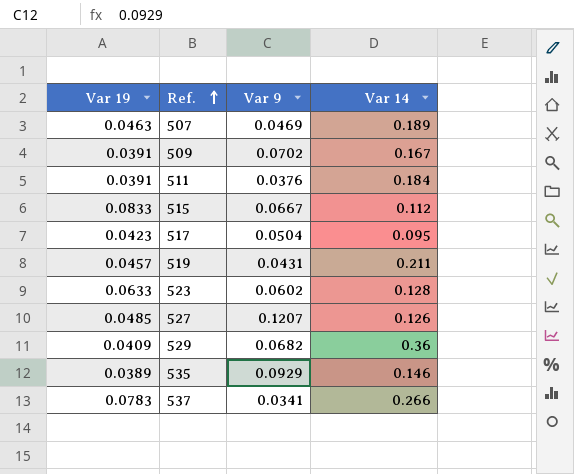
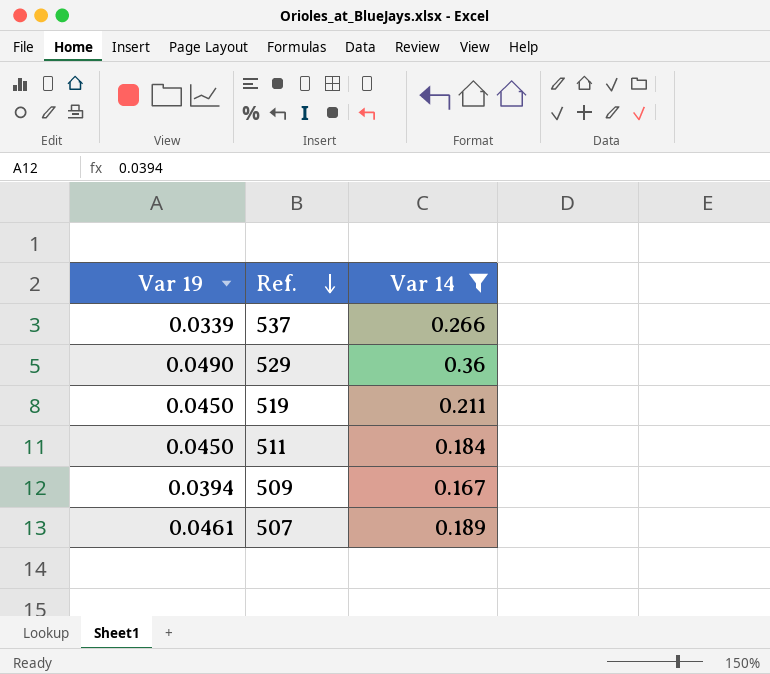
filter: none -> Var 14 >= 0.167
row order: Ref. ascending -> Ref. descending
column Var 9 | position: 3 -> none
537 | Var 19: 0.0783 -> 0.0339
529 | Var 19: 0.0409 -> 0.0490
519 | Var 19: 0.0457 -> 0.0450
511 | Var 19: 0.0391 -> 0.0450
509 | Var 19: 0.0391 -> 0.0394
507 | Var 19: 0.0463 -> 0.0461

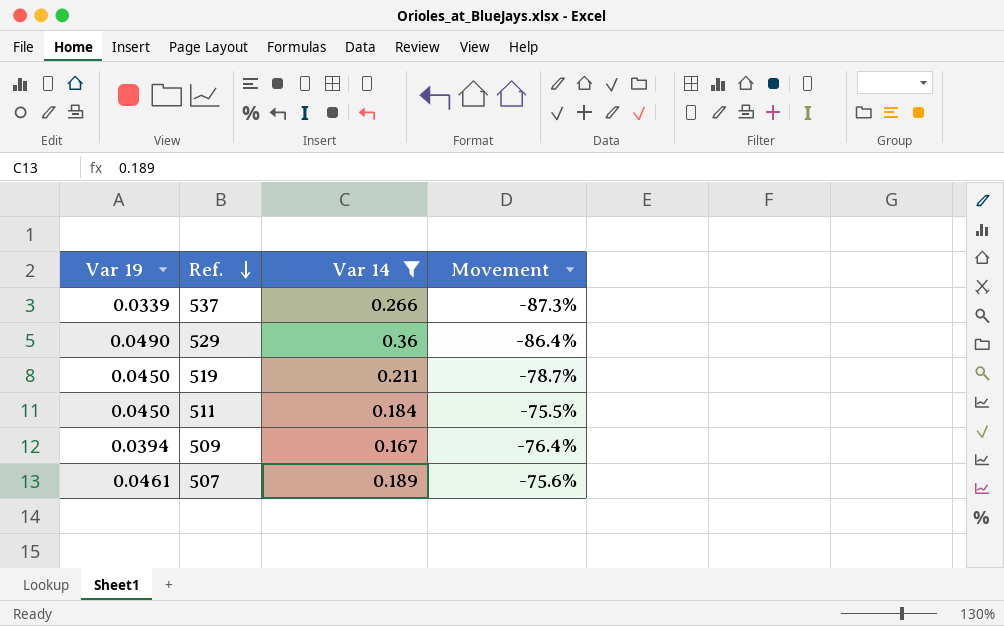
column Movement | formula: none -> ([Var 19] - [Var 14]) / [Var 14]

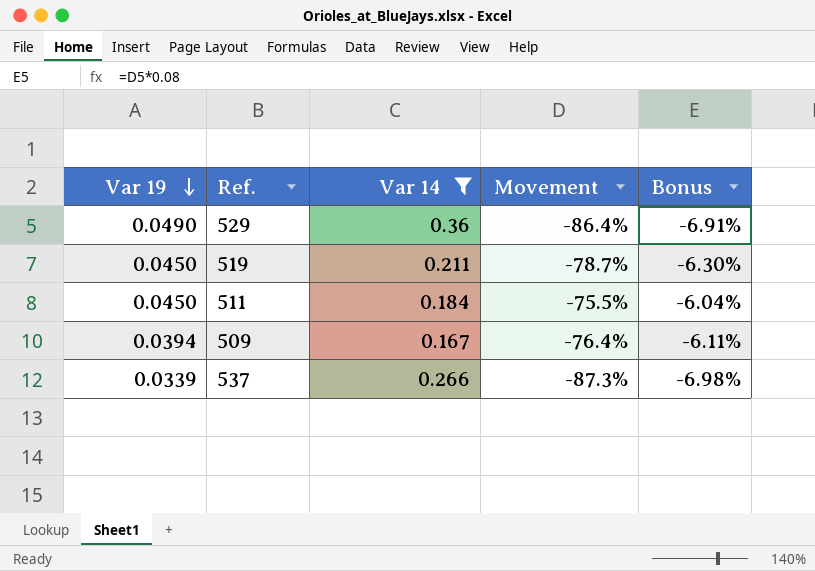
row order: Ref. descending -> Var 19 descending
column Bonus | formula: none -> [Movement] * 0.08
row 507: 0.0461 | 0.189 | -75.6% -> none

